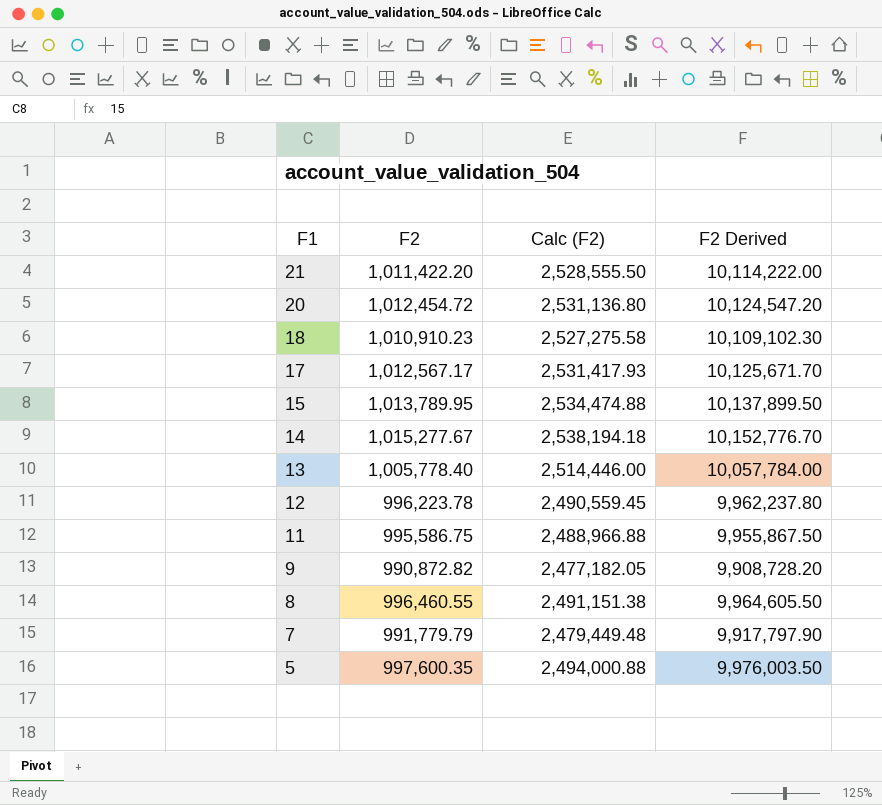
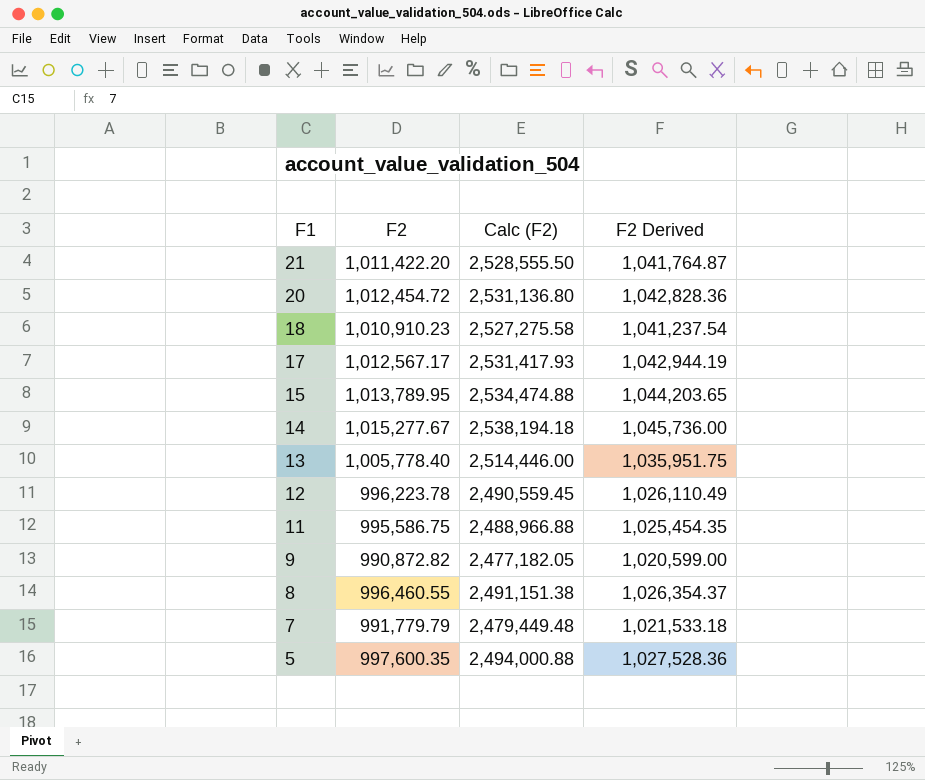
column F2 Derived | formula: [F2] * 10 -> [F2] * 1.03

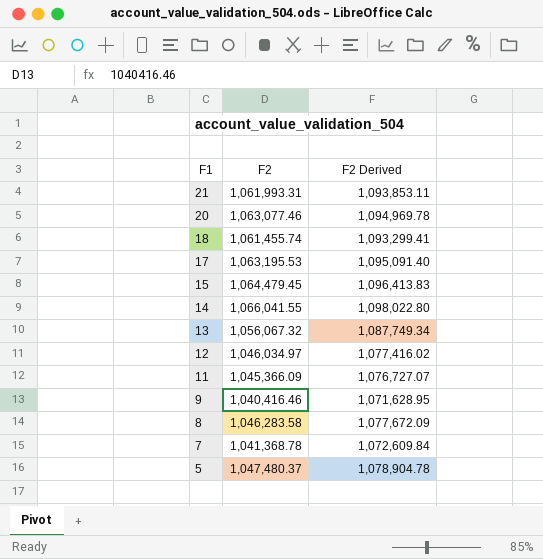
column Calc (F2) | formula: [F2] * 2.5 -> none
21 | F2: 1,011,422.20 -> 1,061,993.31
21 | F2 Derived: 1,041,764.87 -> 1,093,853.11
20 | F2: 1,012,454.72 -> 1,063,077.46
20 | F2 Derived: 1,042,828.36 -> 1,094,969.78
18 | F2: 1,010,910.23 -> 1,061,455.74
18 | F2 Derived: 1,041,237.54 -> 1,093,299.41
17 | F2: 1,012,567.17 -> 1,063,195.53
17 | F2 Derived: 1,042,944.19 -> 1,095,091.40
15 | F2: 1,013,789.95 -> 1,064,479.45
15 | F2 Derived: 1,044,203.65 -> 1,096,413.83
14 | F2: 1,015,277.67 -> 1,066,041.55
14 | F2 Derived: 1,045,736.00 -> 1,098,022.80
13 | F2: 1,005,778.40 -> 1,056,067.32
13 | F2 Derived: 1,035,951.75 -> 1,087,749.34
12 | F2: 996,223.78 -> 1,046,034.97
12 | F2 Derived: 1,026,110.49 -> 1,077,416.02
11 | F2: 995,586.75 -> 1,045,366.09
11 | F2 Derived: 1,025,454.35 -> 1,076,727.07
9 | F2: 990,872.82 -> 1,040,416.46
9 | F2 Derived: 1,020,599.00 -> 1,071,628.95
8 | F2: 996,460.55 -> 1,046,283.58
8 | F2 Derived: 1,026,354.37 -> 1,077,672.09
7 | F2: 991,779.79 -> 1,041,368.78
7 | F2 Derived: 1,021,533.18 -> 1,072,609.84
5 | F2: 997,600.35 -> 1,047,480.37
5 | F2 Derived: 1,027,528.36 -> 1,078,904.78

